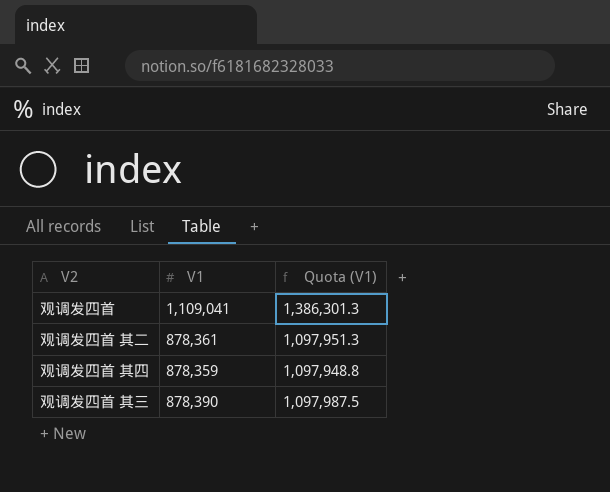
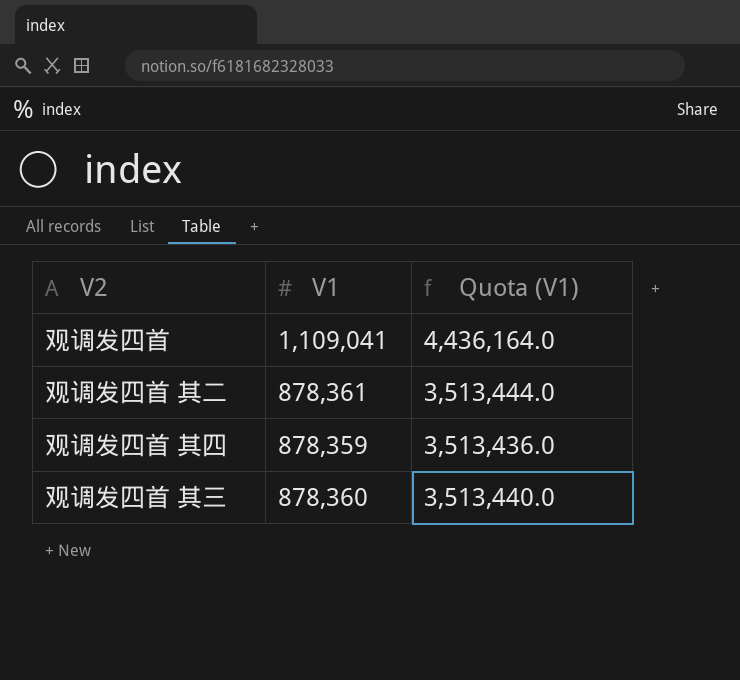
column Quota (V1) | formula: [V1] * 1.25 -> [V1] * 4
观调发四首 其三 | V1: 878,390 -> 878,360

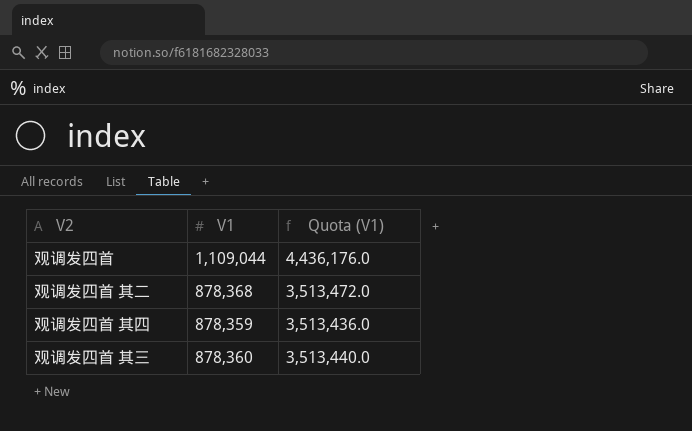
观调发四首 | V1: 1,109,041 -> 1,109,044
观调发四首 | Quota (V1): 4,436,164.0 -> 4,436,176.0
观调发四首 其二 | V1: 878,361 -> 878,368
观调发四首 其二 | Quota (V1): 3,513,444.0 -> 3,513,472.0

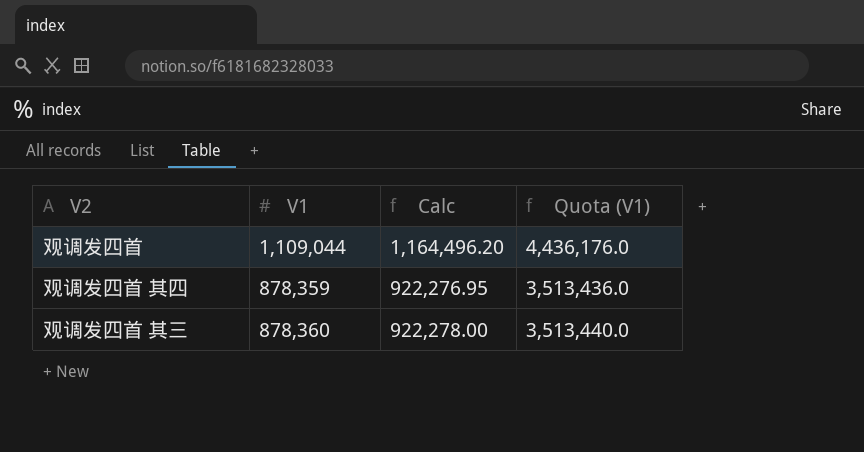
column Calc | formula: none -> [V1] * 1.05
row 观调发四首 其二: 878,368 | 3,513,472.0 -> none

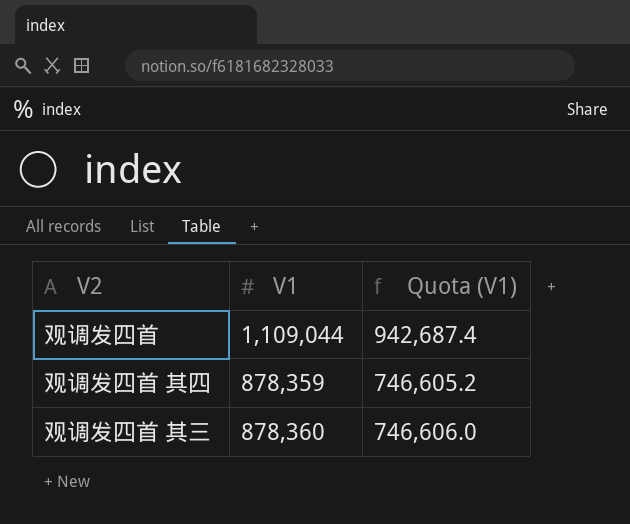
column Calc | formula: [V1] * 1.05 -> none
column Quota (V1) | formula: [V1] * 4 -> [V1] * 0.85

